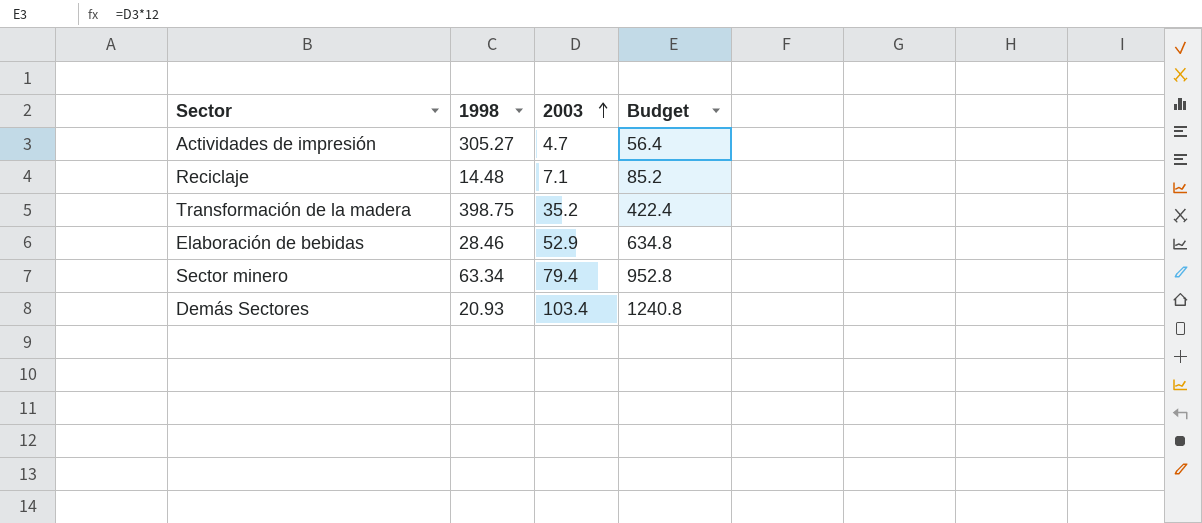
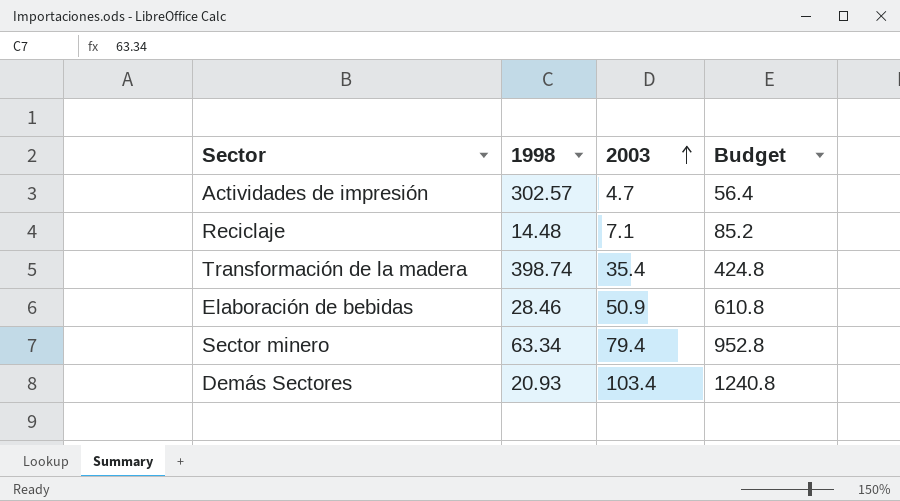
Actividades de impresión | 1998: 305.27 -> 302.57
Transformación de la madera | 1998: 398.75 -> 398.74
Transformación de la madera | 2003: 35.2 -> 35.4
Transformación de la madera | Budget: 422.4 -> 424.8
Elaboración de bebidas | 2003: 52.9 -> 50.9
Elaboración de bebidas | Budget: 634.8 -> 610.8

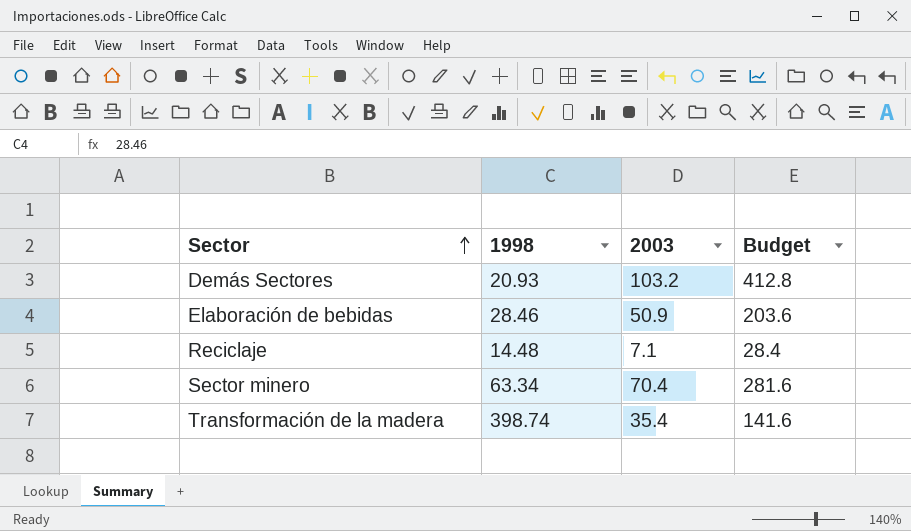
row order: 2003 ascending -> Sector ascending
column Budget | formula: [2003] * 12 -> [2003] * 4
row Actividades de impresión: 302.57 | 4.7 | 56.4 -> none
Demás Sectores | 2003: 103.4 -> 103.2
Sector minero | 2003: 79.4 -> 70.4

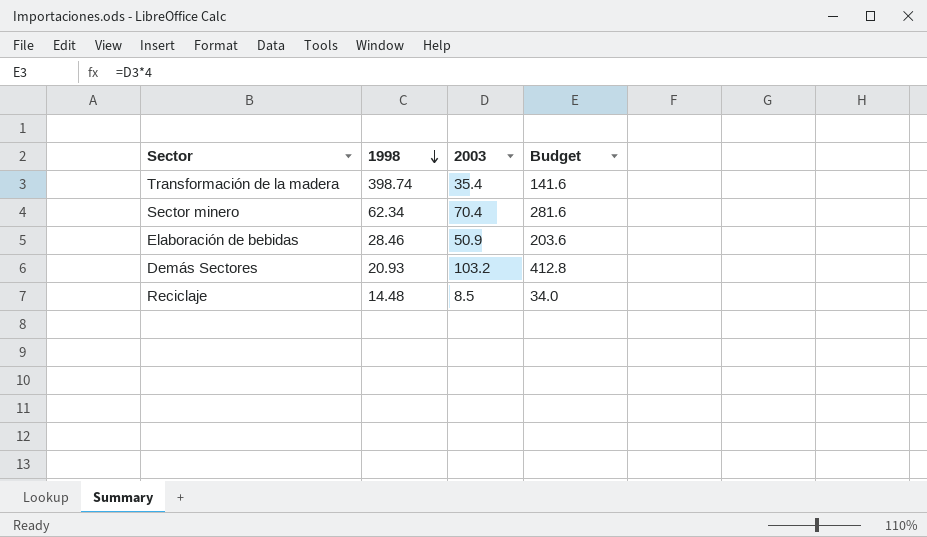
row order: Sector ascending -> 1998 descending
Sector minero | 1998: 63.34 -> 62.34
Reciclaje | 2003: 7.1 -> 8.5
Reciclaje | Budget: 28.4 -> 34.0

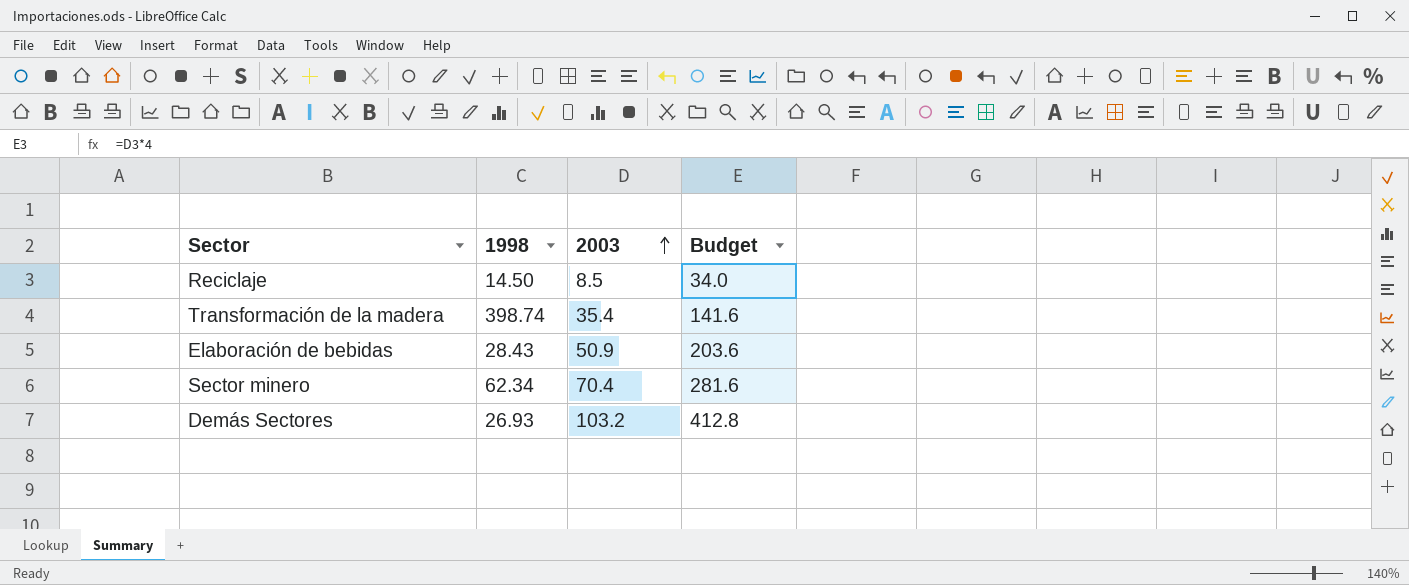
row order: 1998 descending -> 2003 ascending
Reciclaje | 1998: 14.48 -> 14.50
Elaboración de bebidas | 1998: 28.46 -> 28.43
Demás Sectores | 1998: 20.93 -> 26.93

